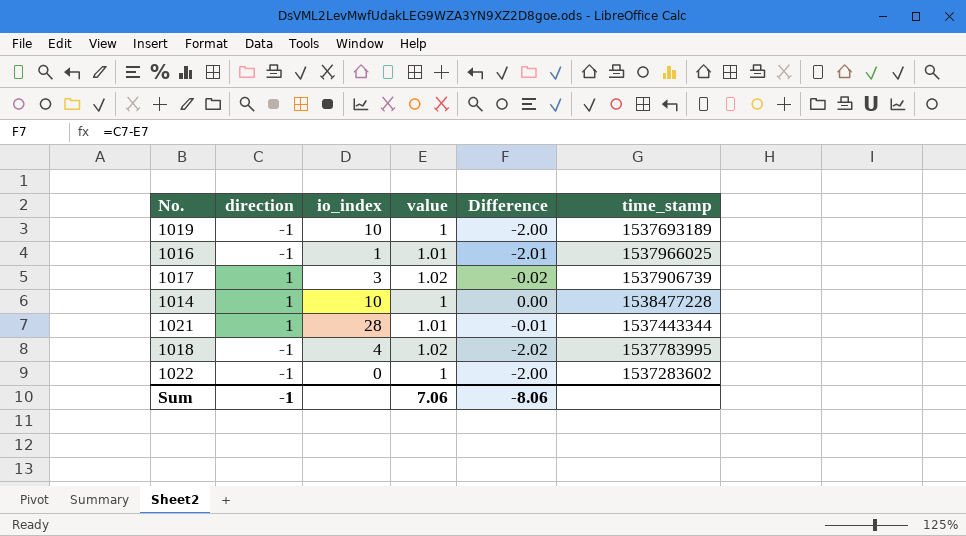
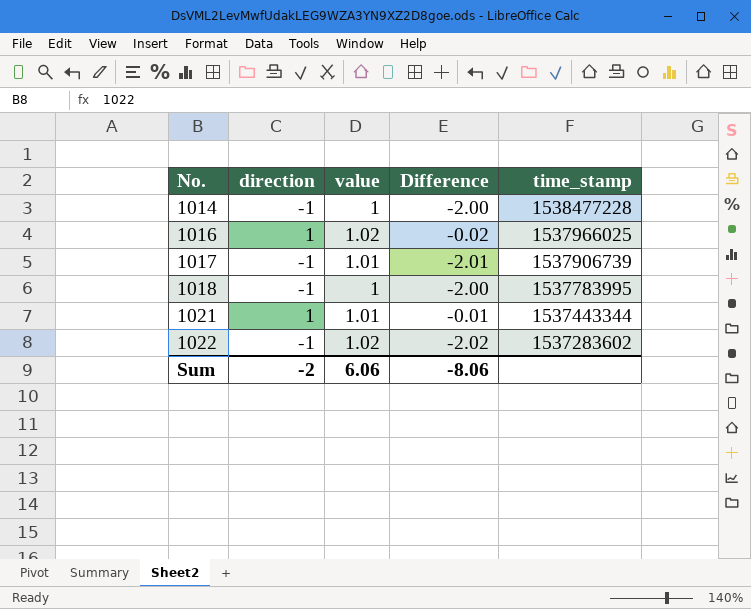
row order: none -> No. ascending
column io_index | position: 3 -> none
row 1019: -1 | 10 | 1 | -2.00 | 1537693189 -> none
1014 | direction: 1 -> -1
1014 | Difference: 0.00 -> -2.00
1016 | direction: -1 -> 1
1016 | value: 1.01 -> 1.02
1016 | Difference: -2.01 -> -0.02
1017 | direction: 1 -> -1
1017 | value: 1.02 -> 1.01
1017 | Difference: -0.02 -> -2.01
1018 | value: 1.02 -> 1
1018 | Difference: -2.02 -> -2.00
1022 | value: 1 -> 1.02
1022 | Difference: -2.00 -> -2.02
Sum | direction: -1 -> -2
Sum | value: 7.06 -> 6.06

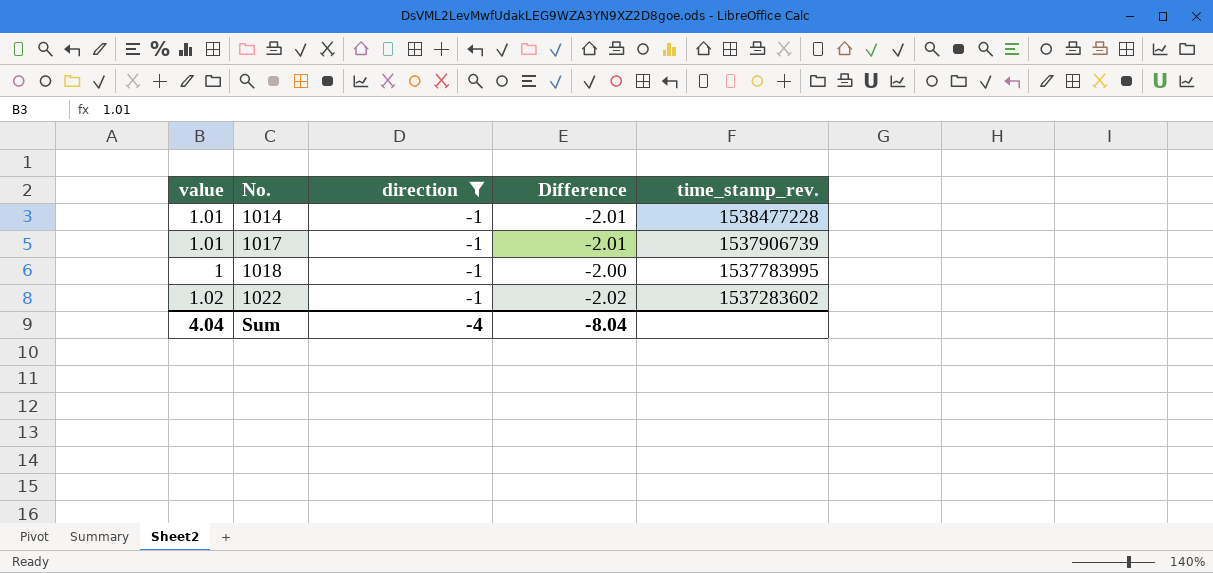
filter: none -> direction = -1
column value | position: 3 -> 1
column name: time_stamp -> time_stamp_rev.
1014 | value: 1 -> 1.01
1014 | Difference: -2.00 -> -2.01
Sum | value: 6.06 -> 4.04
Sum | direction: -2 -> -4
Sum | Difference: -8.06 -> -8.04

